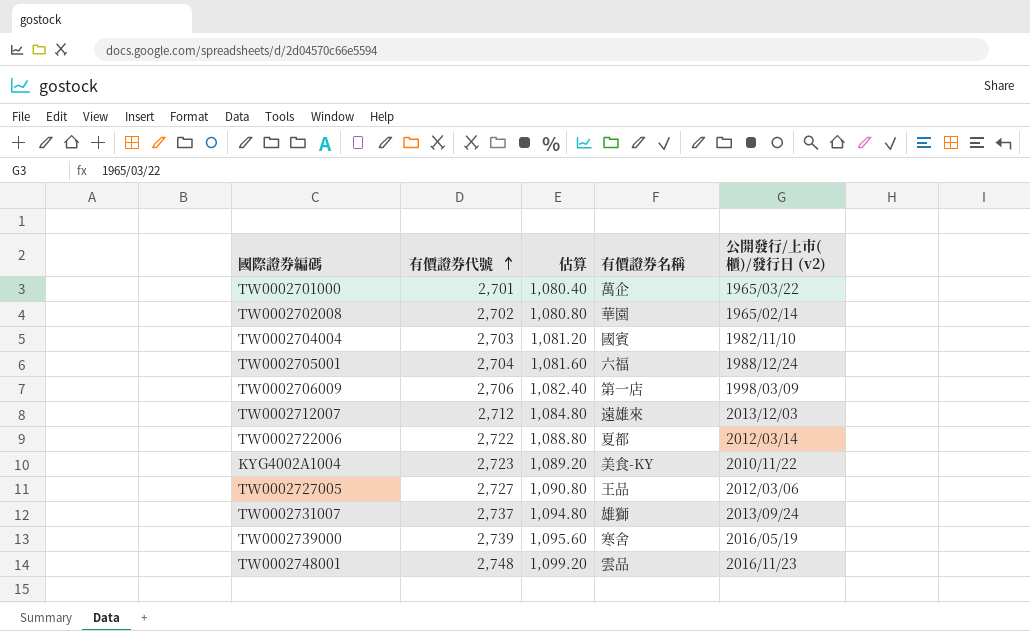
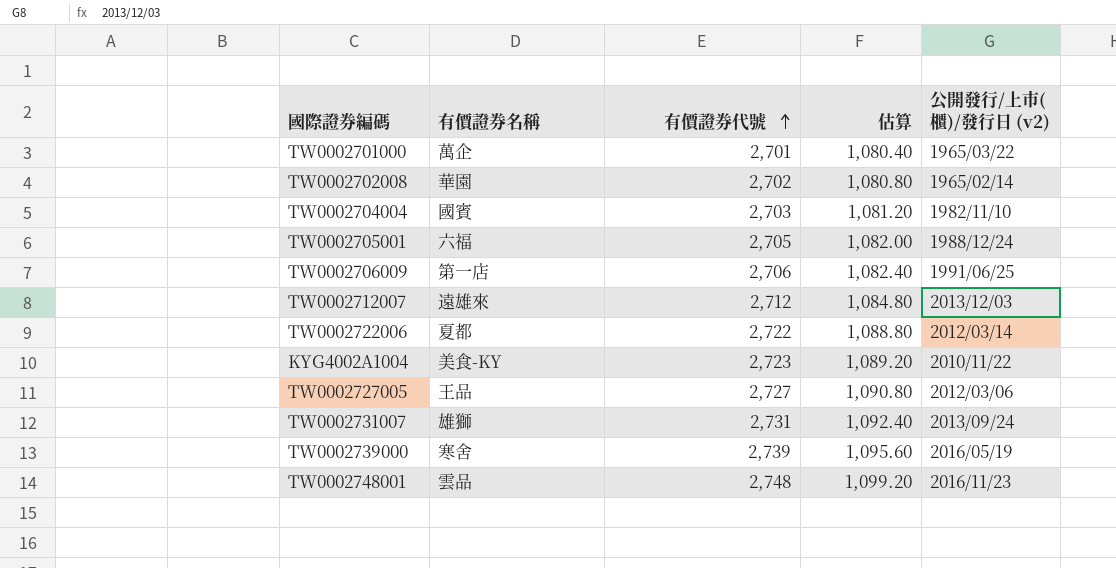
column 有價證券名稱 | position: 4 -> 2
TW0002705001 | 有價證券代號: 2,704 -> 2,705
TW0002705001 | 估算: 1,081.60 -> 1,082.00
TW0002706009 | 公開發行/上市(櫃)/發行日 (v2): 1998/03/09 -> 1991/06/25
TW0002731007 | 有價證券代號: 2,737 -> 2,731
TW0002731007 | 估算: 1,094.80 -> 1,092.40

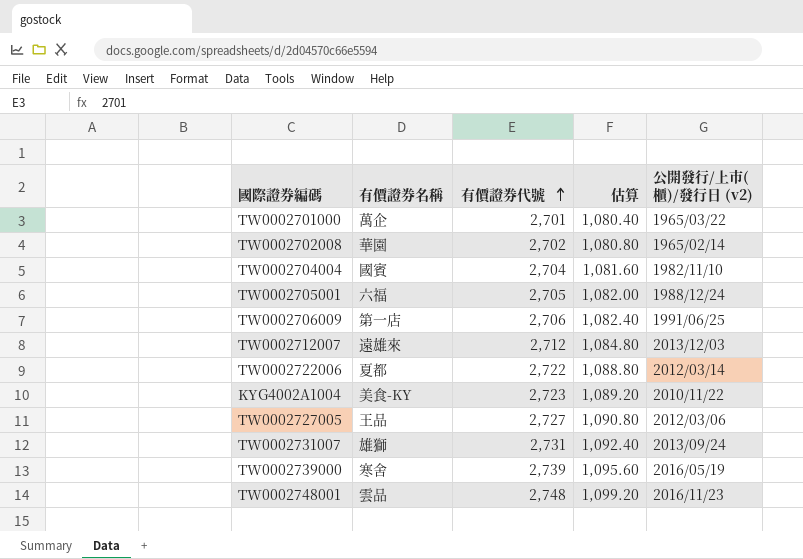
TW0002704004 | 有價證券代號: 2,703 -> 2,704
TW0002704004 | 估算: 1,081.20 -> 1,081.60

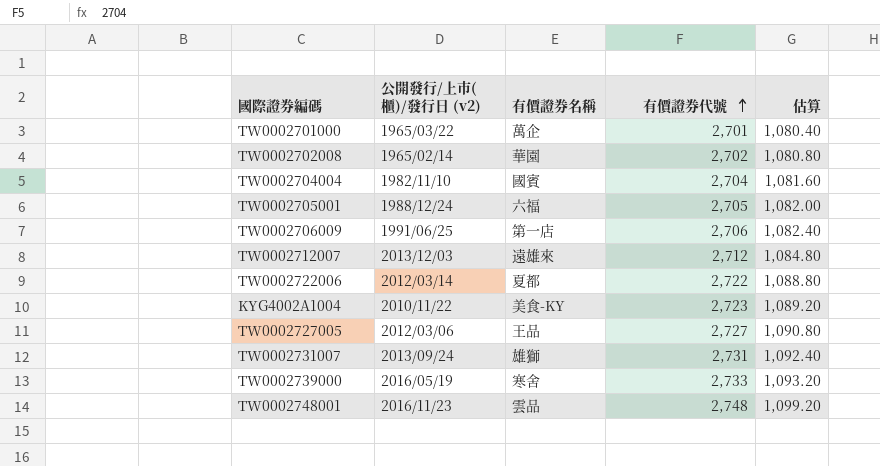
column 公開發行/上市(櫃)/發行日 (v2) | position: 5 -> 2
TW0002739000 | 有價證券代號: 2,739 -> 2,733
TW0002739000 | 估算: 1,095.60 -> 1,093.20

